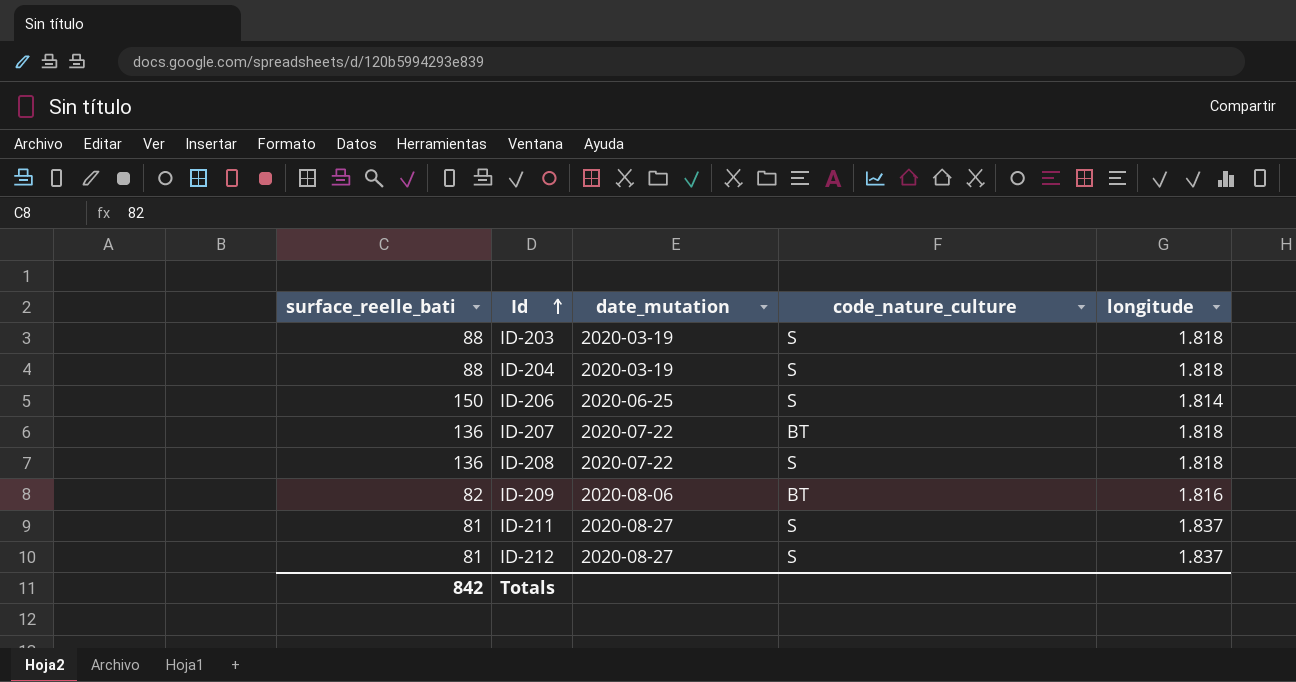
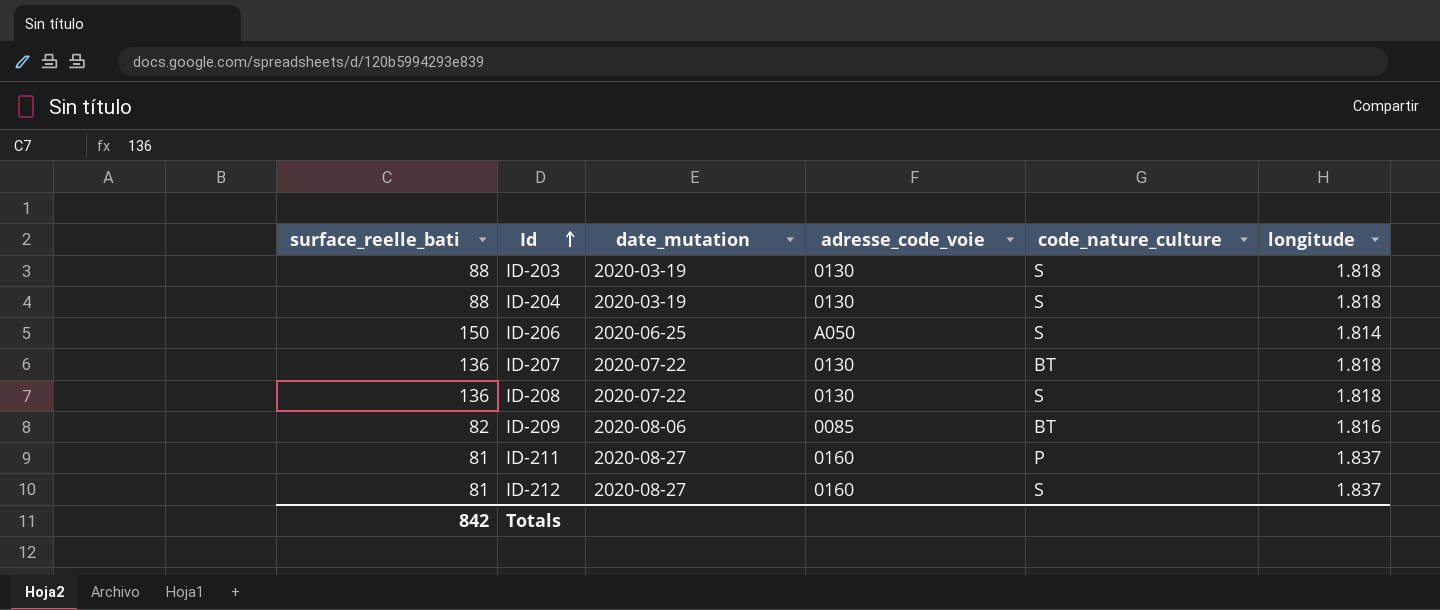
column adresse_code_voie | position: none -> 4
ID-211 | code_nature_culture: S -> P

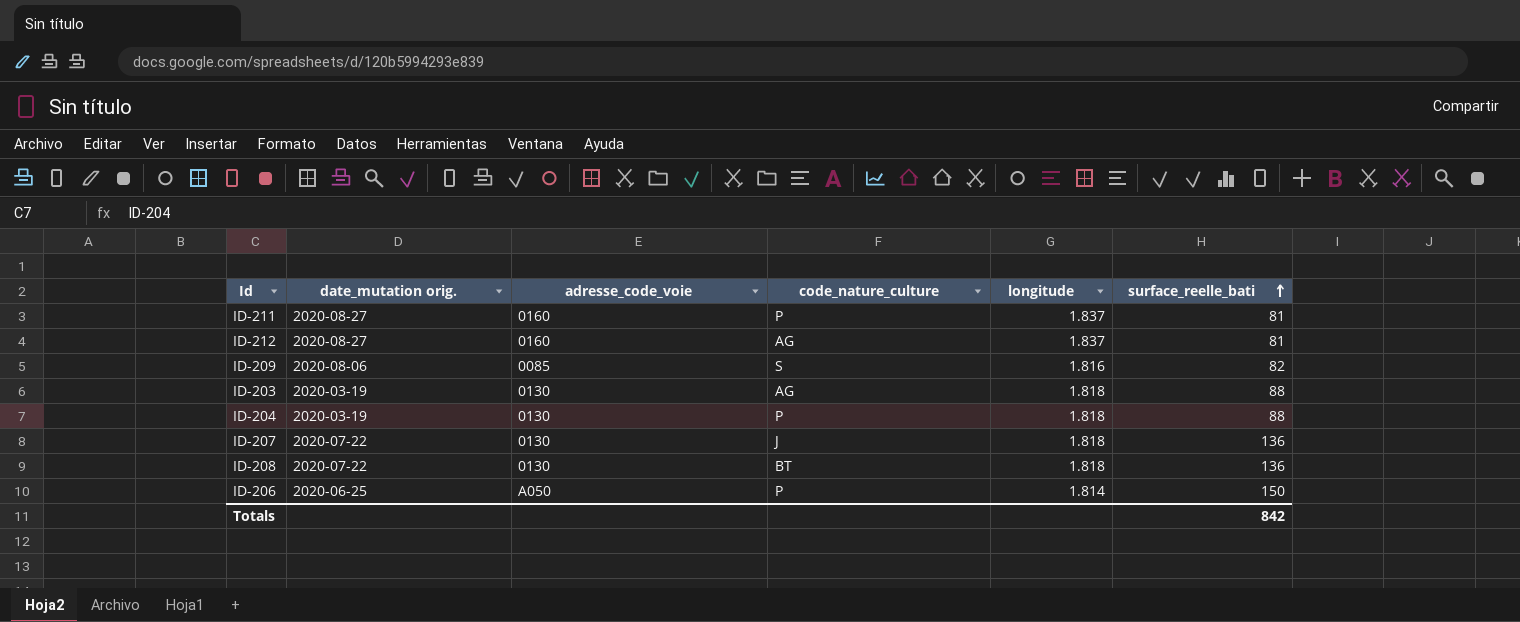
row order: Id ascending -> surface_reelle_bati ascending
column name: date_mutation -> date_mutation orig.
column surface_reelle_bati | position: 1 -> 6
ID-212 | code_nature_culture: S -> AG
ID-209 | code_nature_culture: BT -> S
ID-203 | code_nature_culture: S -> AG
ID-204 | code_nature_culture: S -> P
ID-207 | code_nature_culture: BT -> J
ID-208 | code_nature_culture: S -> BT
ID-206 | code_nature_culture: S -> P

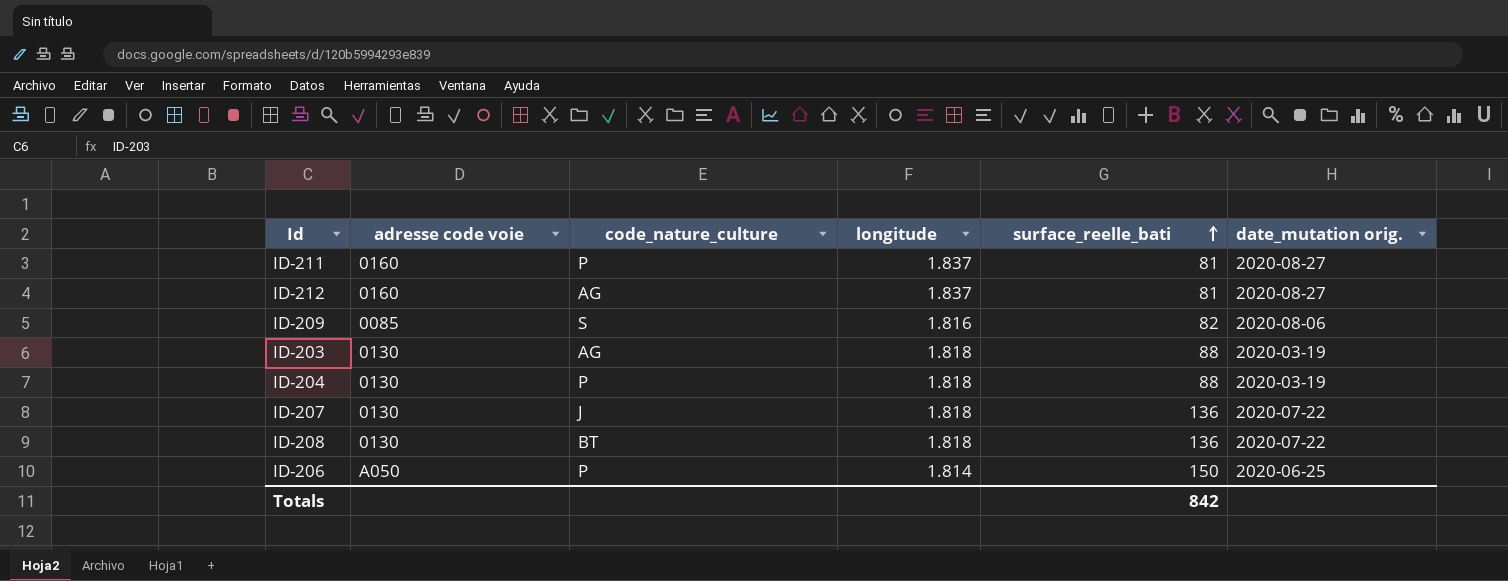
column name: adresse_code_voie -> adresse code voie
column date_mutation orig. | position: 2 -> 6

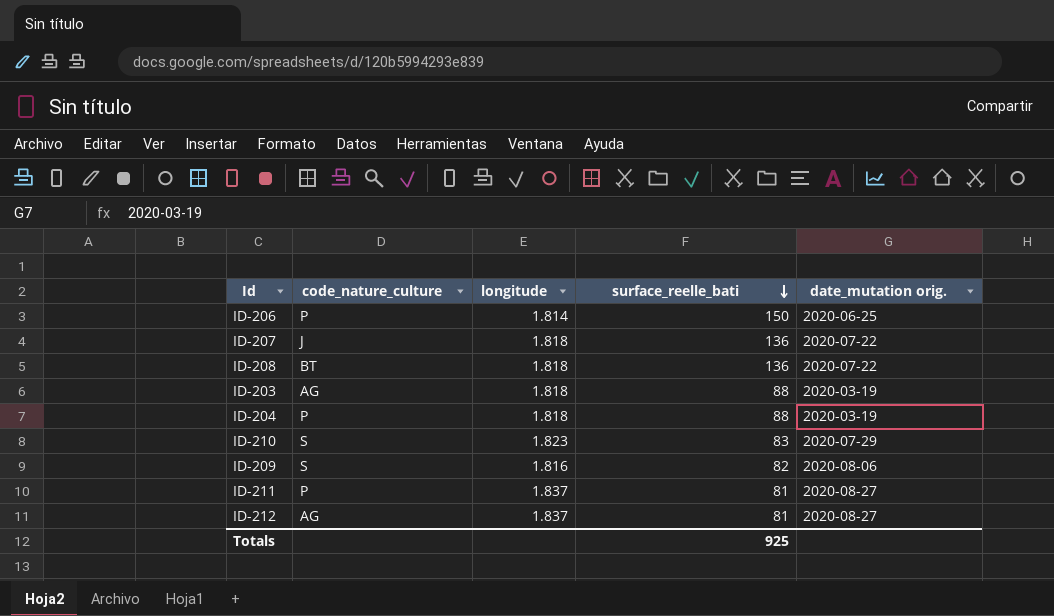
row order: surface_reelle_bati ascending -> surface_reelle_bati descending
column adresse code voie | position: 2 -> none
row ID-210: none -> S | 1.823 | 83 | 2020-07-29
Totals | surface_reelle_bati: 842 -> 925

